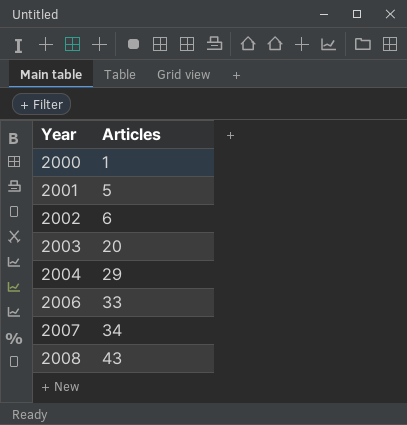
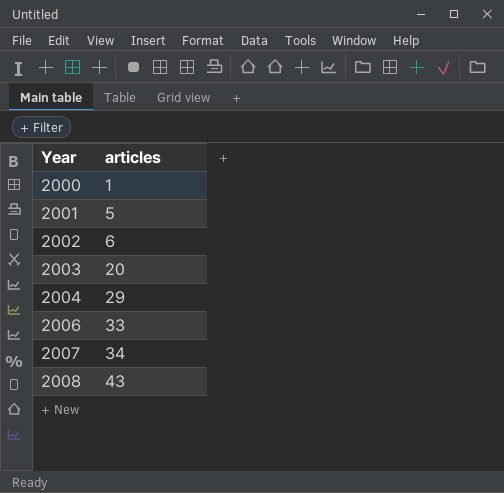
column name: Articles -> articles

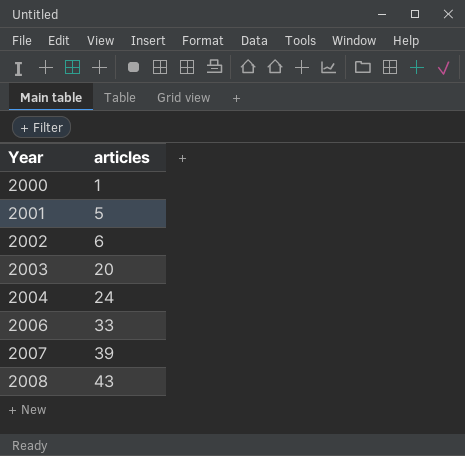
2004 | articles: 29 -> 24
2007 | articles: 34 -> 39

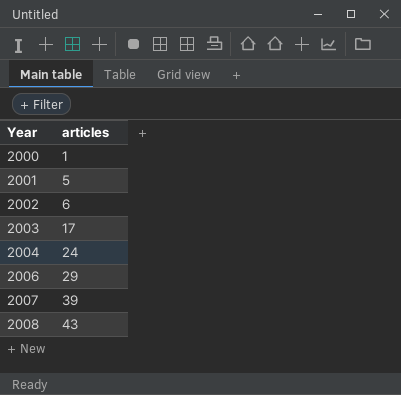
2003 | articles: 20 -> 17
2006 | articles: 33 -> 29

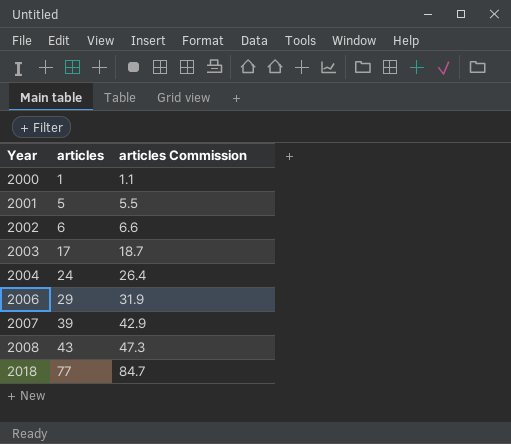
column articles Commission | formula: none -> [articles] * 1.1
row 2018: none -> 77 | 84.7

